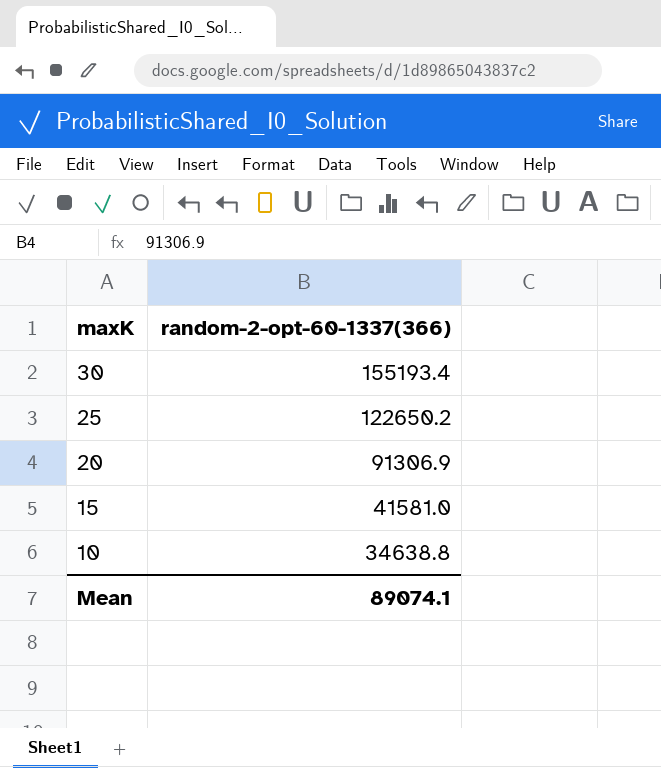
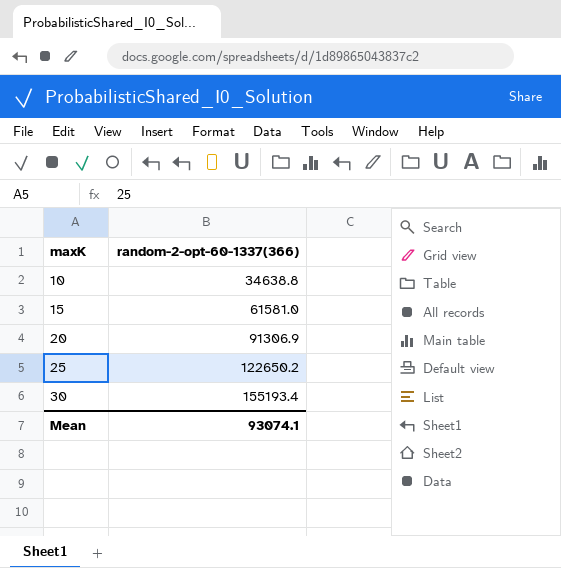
row order: maxK descending -> maxK ascending
15 | random-2-opt-60-1337(366): 41581.0 -> 61581.0
Mean | random-2-opt-60-1337(366): 89074.1 -> 93074.1

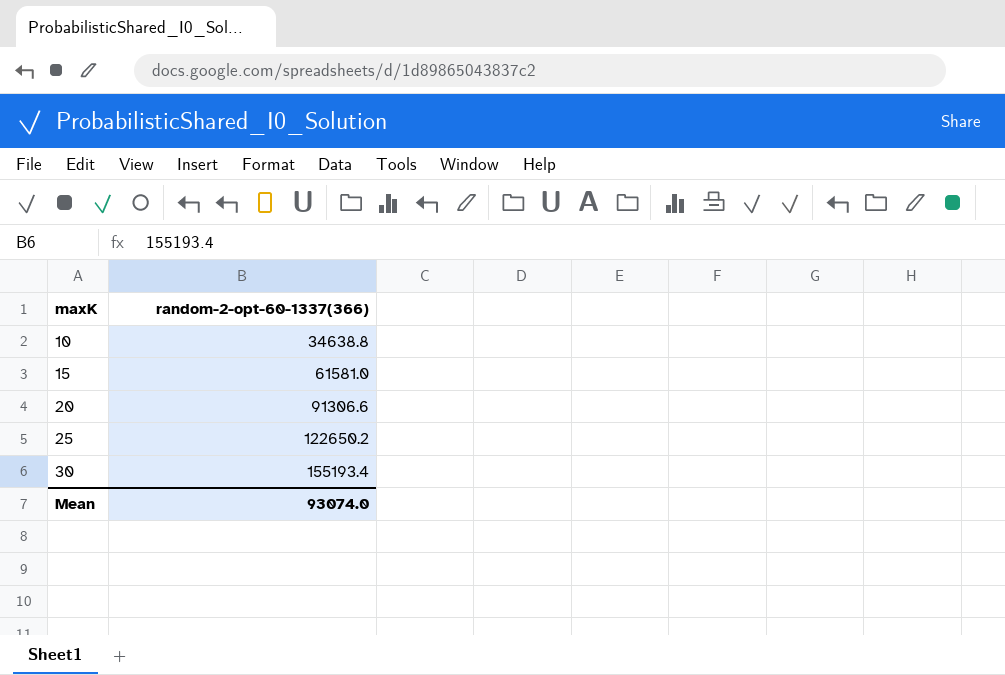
20 | random-2-opt-60-1337(366): 91306.9 -> 91306.6
Mean | random-2-opt-60-1337(366): 93074.1 -> 93074.0

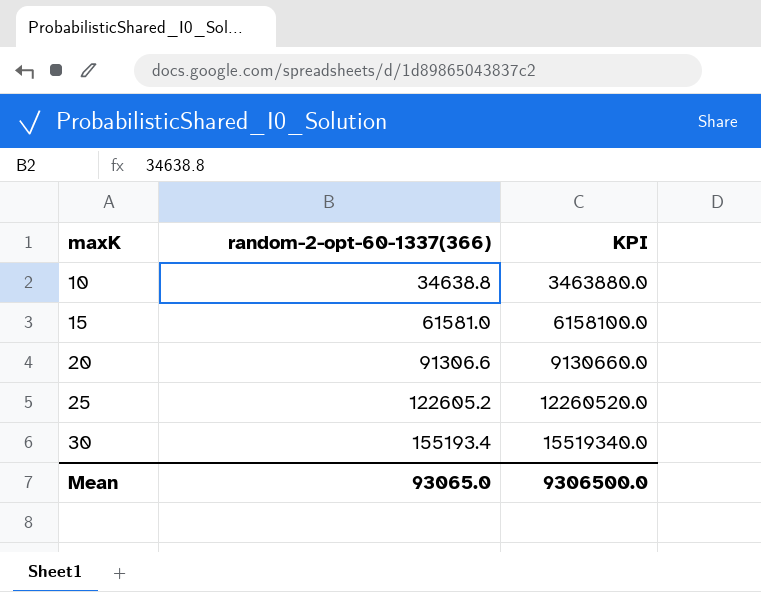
column KPI | formula: none -> [random-2-opt-60-1337(366)] * 100
25 | random-2-opt-60-1337(366): 122650.2 -> 122605.2
Mean | random-2-opt-60-1337(366): 93074.0 -> 93065.0

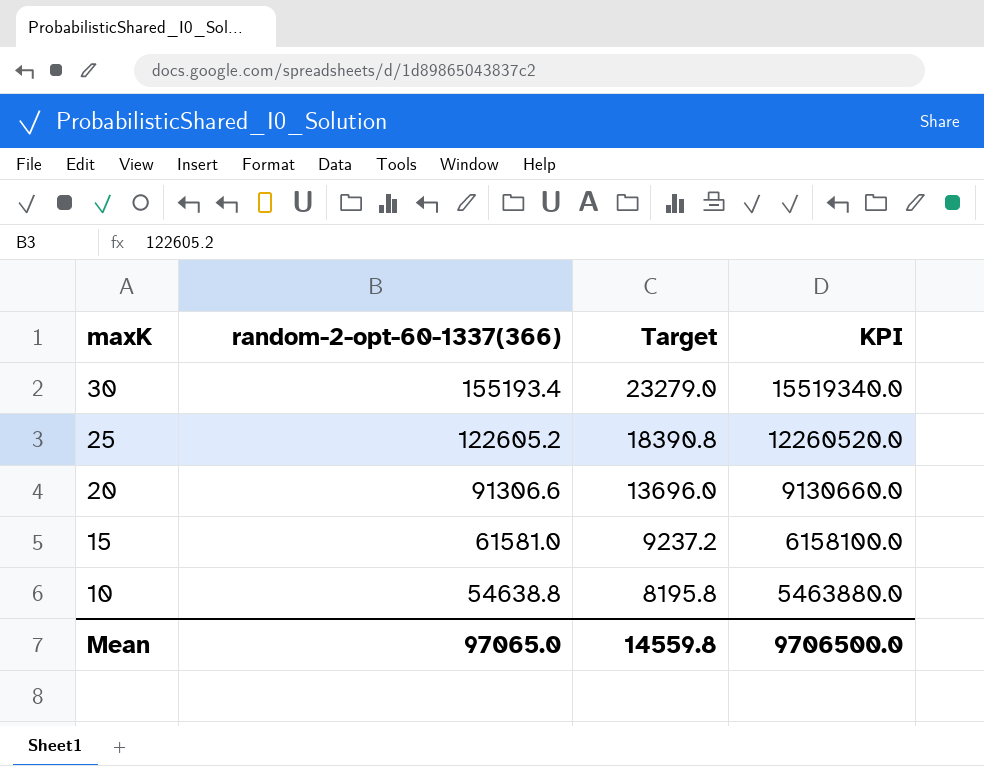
row order: maxK ascending -> maxK descending
column Target | formula: none -> [random-2-opt-60-1337(366)] * 0.15
10 | random-2-opt-60-1337(366): 34638.8 -> 54638.8
10 | KPI: 3463880.0 -> 5463880.0
Mean | random-2-opt-60-1337(366): 93065.0 -> 97065.0
Mean | KPI: 9306500.0 -> 9706500.0

